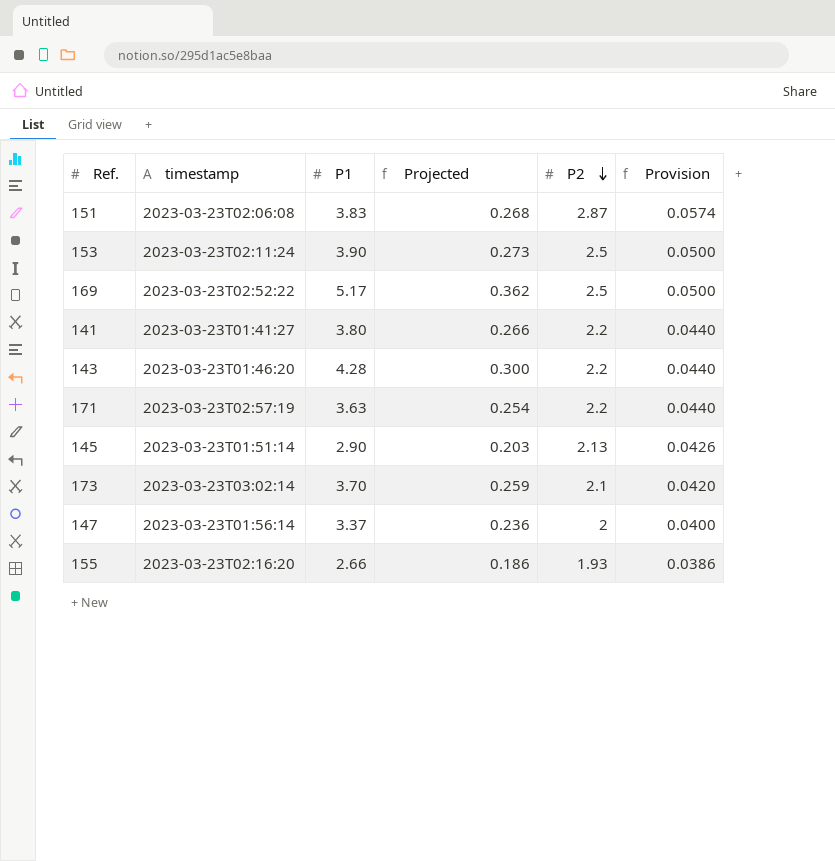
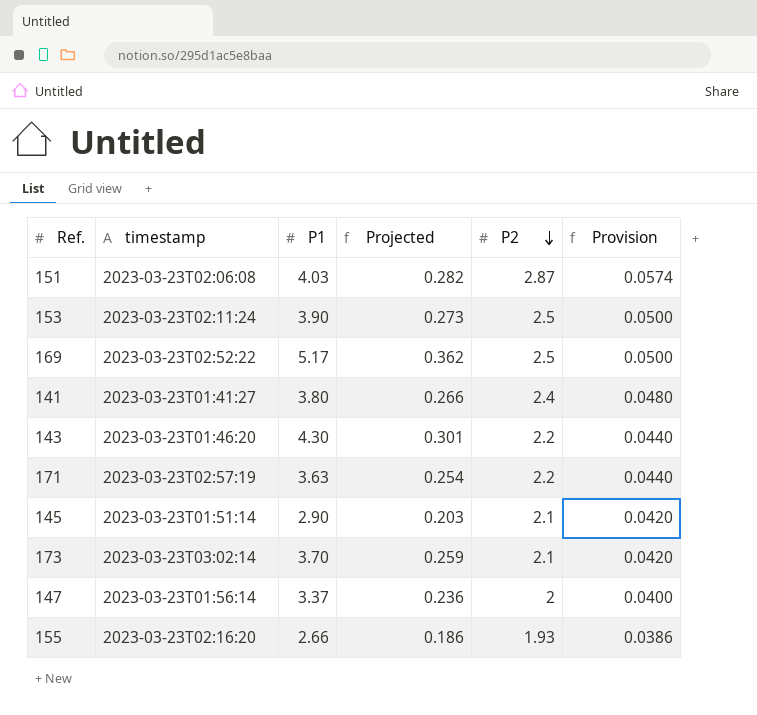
151 | P1: 3.83 -> 4.03
151 | Projected: 0.268 -> 0.282
141 | P2: 2.2 -> 2.4
141 | Provision: 0.0440 -> 0.0480
143 | P1: 4.28 -> 4.30
143 | Projected: 0.300 -> 0.301
145 | P2: 2.13 -> 2.1
145 | Provision: 0.0426 -> 0.0420

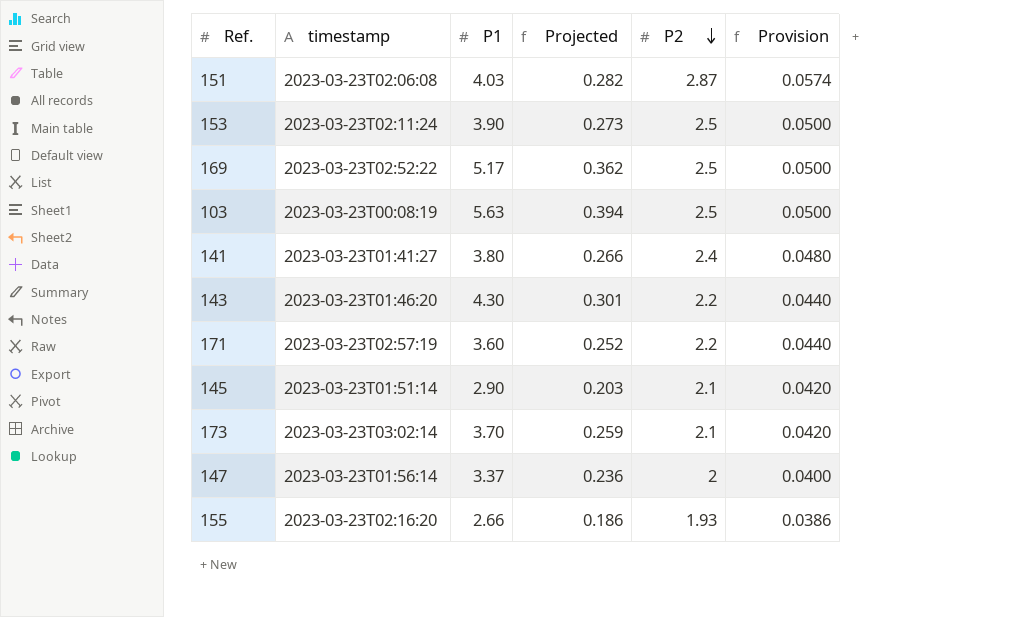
row 103: none -> 2023-03-23T00:08:19 | 5.63 | 0.394 | 2.5 | 0.0500
171 | P1: 3.63 -> 3.60
171 | Projected: 0.254 -> 0.252

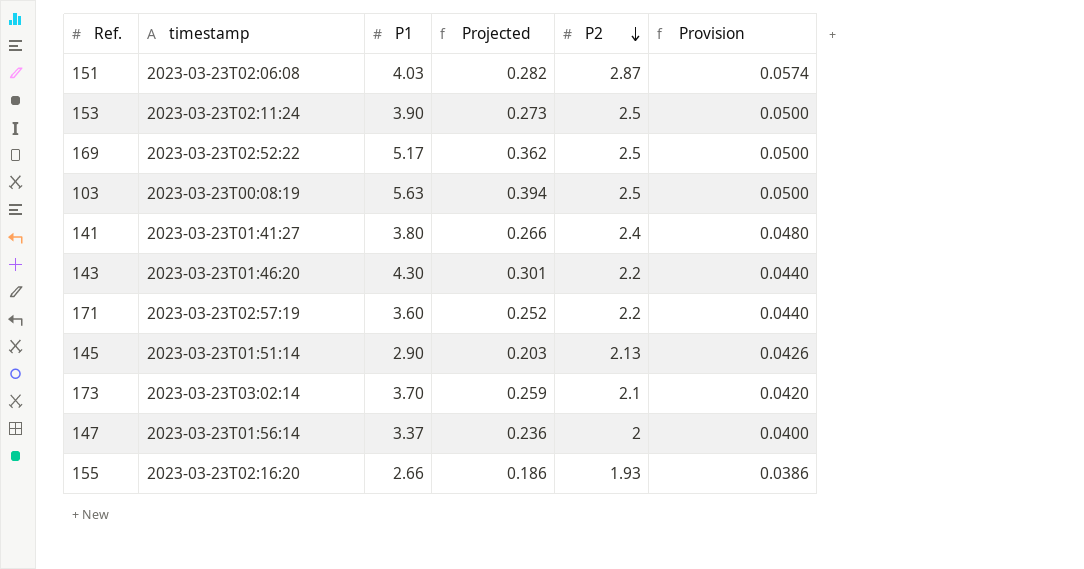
145 | P2: 2.1 -> 2.13
145 | Provision: 0.0420 -> 0.0426

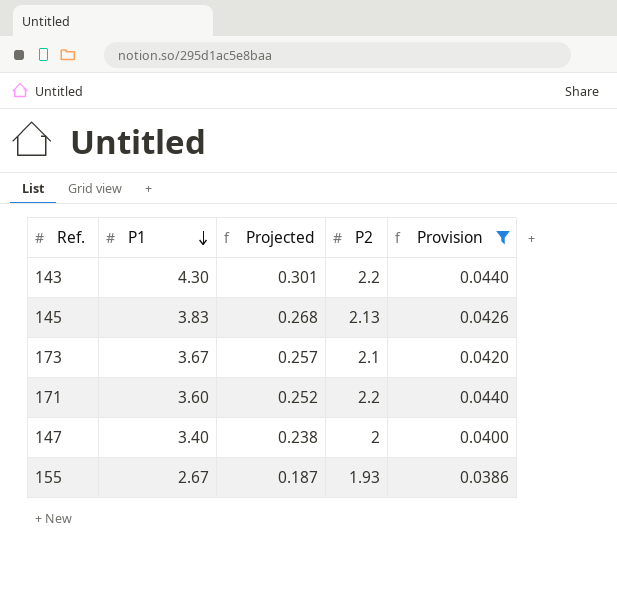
filter: none -> Provision <= 0.0440
row order: P2 descending -> P1 descending
column timestamp | position: 2 -> none
145 | P1: 2.90 -> 3.83
145 | Projected: 0.203 -> 0.268
173 | P1: 3.70 -> 3.67
173 | Projected: 0.259 -> 0.257
147 | P1: 3.37 -> 3.40
147 | Projected: 0.236 -> 0.238
155 | P1: 2.66 -> 2.67
155 | Projected: 0.186 -> 0.187

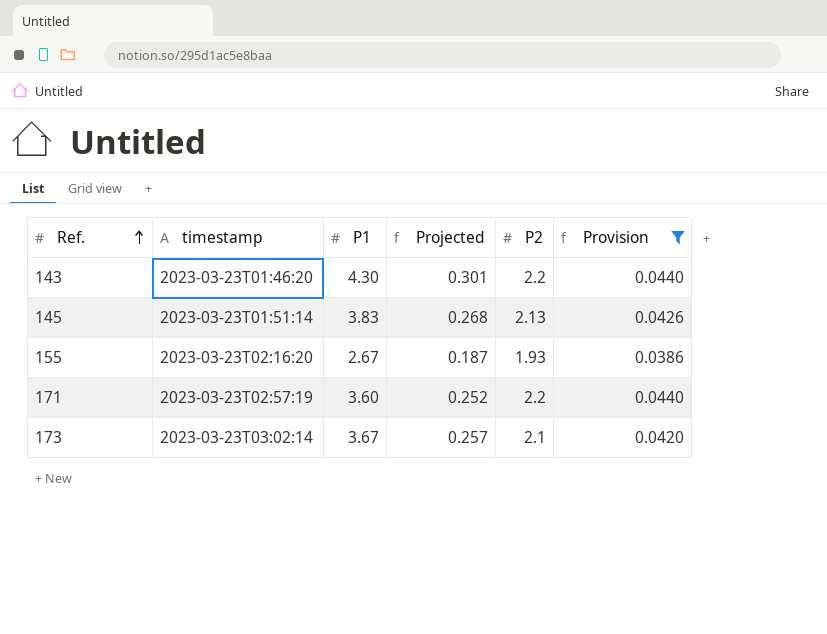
row order: P1 descending -> Ref. ascending
column timestamp | position: none -> 2
row 147: 3.40 | 0.238 | 2 | 0.0400 -> none

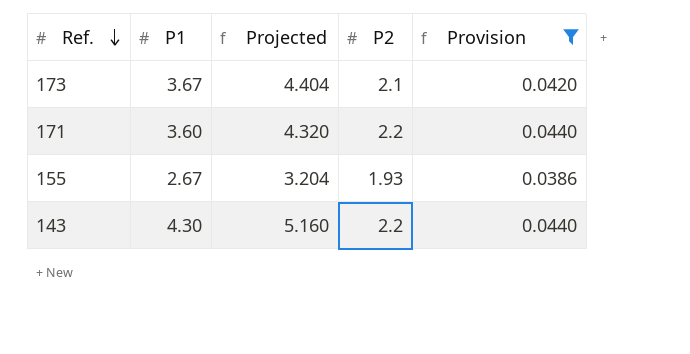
row order: Ref. ascending -> Ref. descending
column timestamp | position: 2 -> none
column Projected | formula: [P1] * 0.07 -> [P1] * 1.2
row 145: 2023-03-23T01:51:14 | 3.83 | 0.268 | 2.13 | 0.0426 -> none

